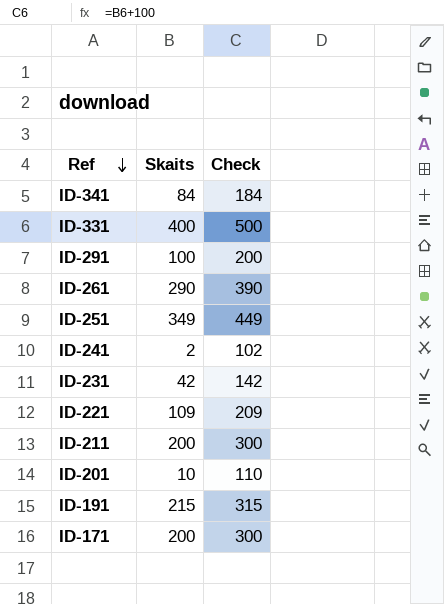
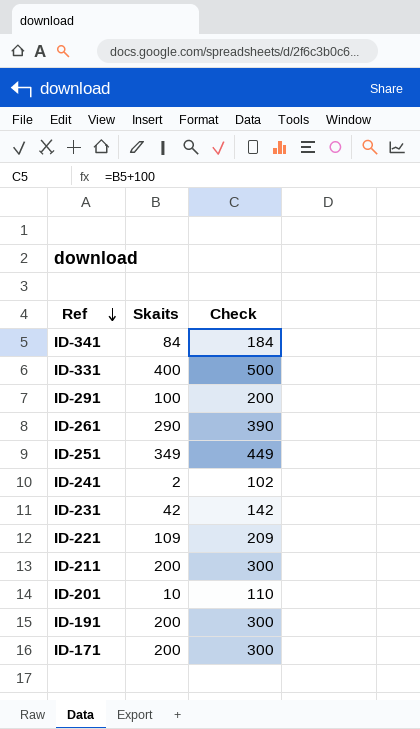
ID-191 | Skaits: 215 -> 200
ID-191 | Check: 315 -> 300

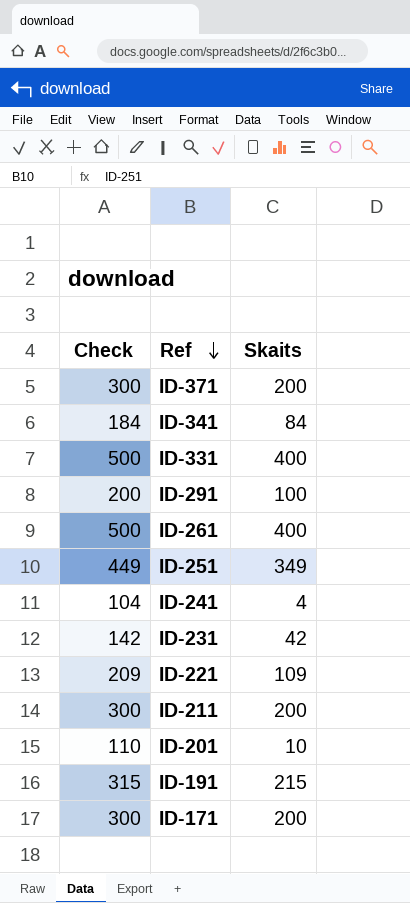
column Check | position: 3 -> 1
row ID-371: none -> 300 | 200
ID-261 | Check: 390 -> 500
ID-261 | Skaits: 290 -> 400
ID-241 | Check: 102 -> 104
ID-241 | Skaits: 2 -> 4
ID-191 | Check: 300 -> 315
ID-191 | Skaits: 200 -> 215

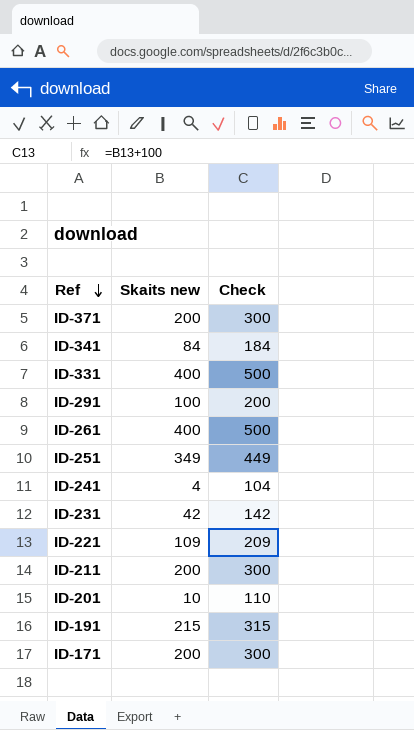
column name: Skaits -> Skaits new
column Check | position: 1 -> 3

